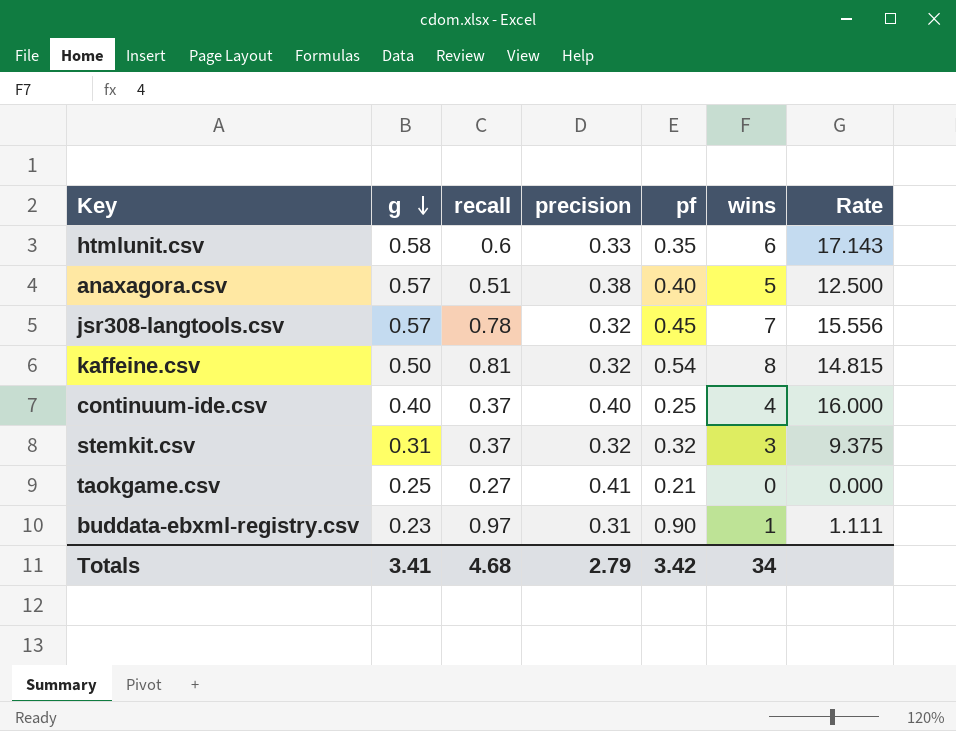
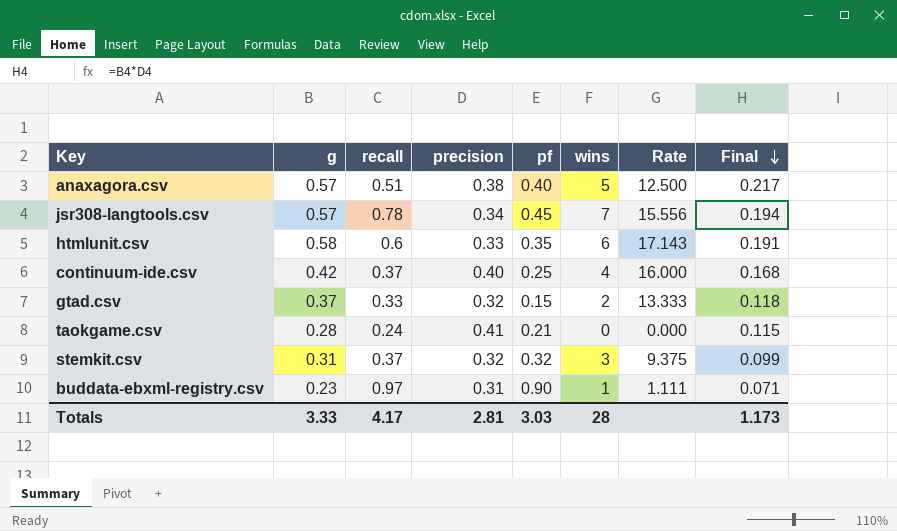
row order: g descending -> Final descending
column Final | formula: none -> [g] * [precision]
row kaffeine.csv: 0.50 | 0.81 | 0.32 | 0.54 | 8 | 14.815 -> none
jsr308-langtools.csv | precision: 0.32 -> 0.34
continuum-ide.csv | g: 0.40 -> 0.42
row gtad.csv: none -> 0.37 | 0.33 | 0.32 | 0.15 | 2 | 13.333 | 0.118
taokgame.csv | g: 0.25 -> 0.28
taokgame.csv | recall: 0.27 -> 0.24
Totals | g: 3.41 -> 3.33
Totals | recall: 4.68 -> 4.17
Totals | precision: 2.79 -> 2.81
Totals | pf: 3.42 -> 3.03
Totals | wins: 34 -> 28

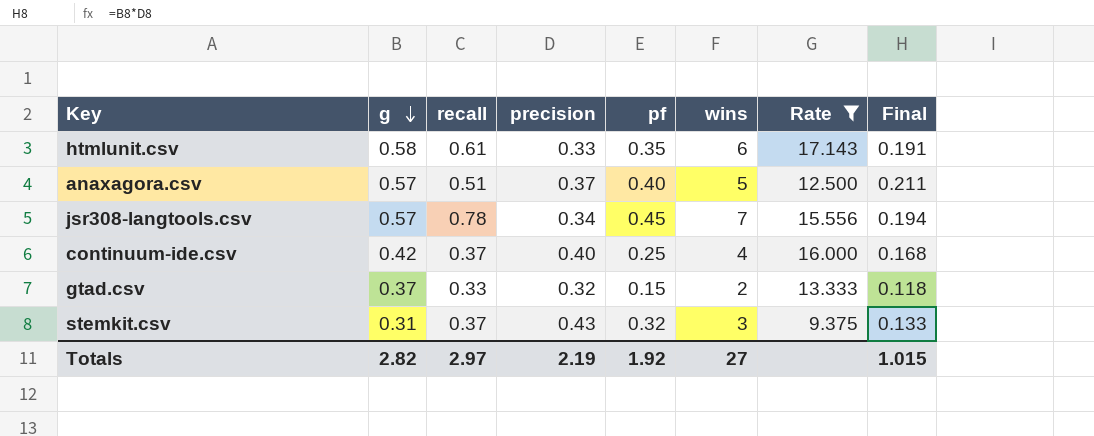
filter: none -> Rate >= 9.375
row order: Final descending -> g descending
htmlunit.csv | recall: 0.6 -> 0.61
anaxagora.csv | precision: 0.38 -> 0.37
anaxagora.csv | Final: 0.217 -> 0.211
stemkit.csv | precision: 0.32 -> 0.43
stemkit.csv | Final: 0.099 -> 0.133
Totals | g: 3.33 -> 2.82
Totals | recall: 4.17 -> 2.97
Totals | precision: 2.81 -> 2.19
Totals | pf: 3.03 -> 1.92
Totals | wins: 28 -> 27
Totals | Final: 1.173 -> 1.015

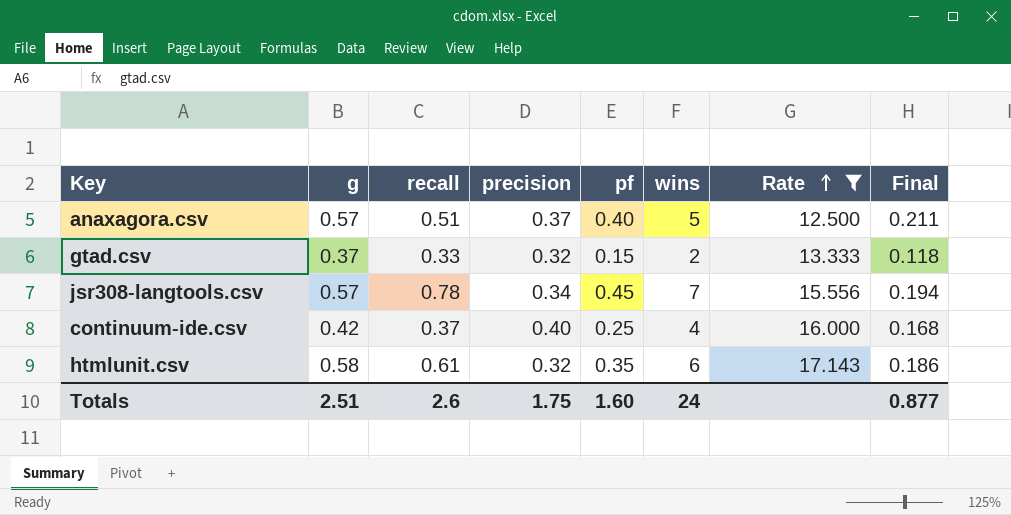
row order: g descending -> Rate ascending
row stemkit.csv: 0.31 | 0.37 | 0.43 | 0.32 | 3 | 9.375 | 0.133 -> none
htmlunit.csv | precision: 0.33 -> 0.32
htmlunit.csv | Final: 0.191 -> 0.186
Totals | g: 2.82 -> 2.51
Totals | recall: 2.97 -> 2.6
Totals | precision: 2.19 -> 1.75
Totals | pf: 1.92 -> 1.60
Totals | wins: 27 -> 24
Totals | Final: 1.015 -> 0.877

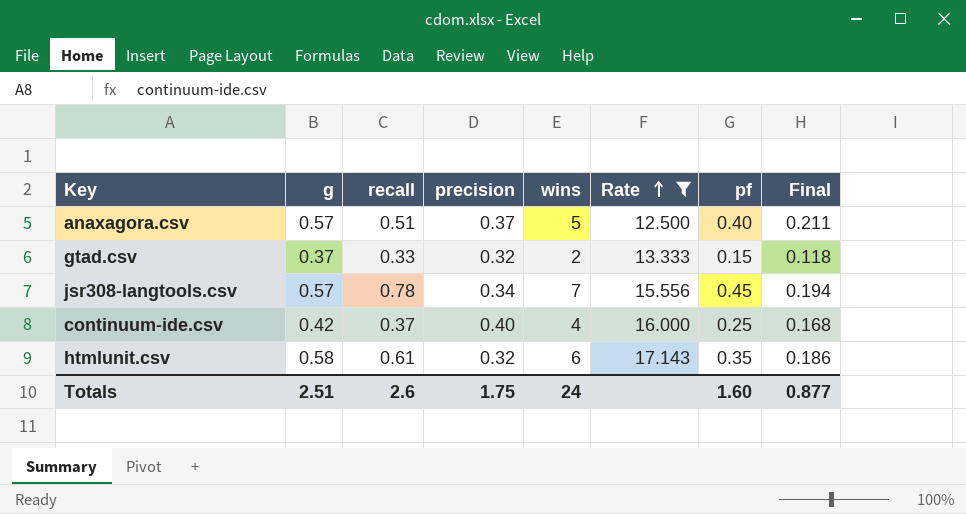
column pf | position: 5 -> 7

